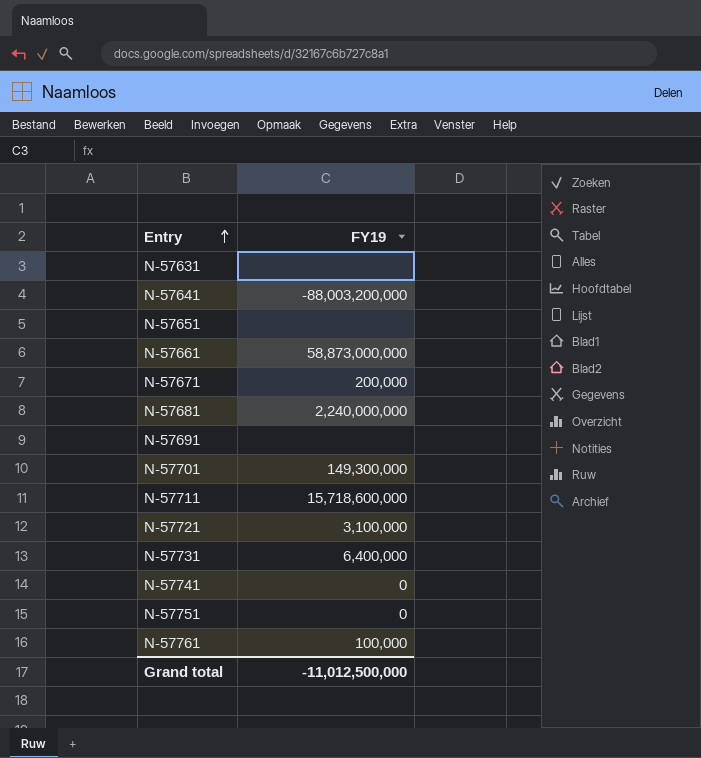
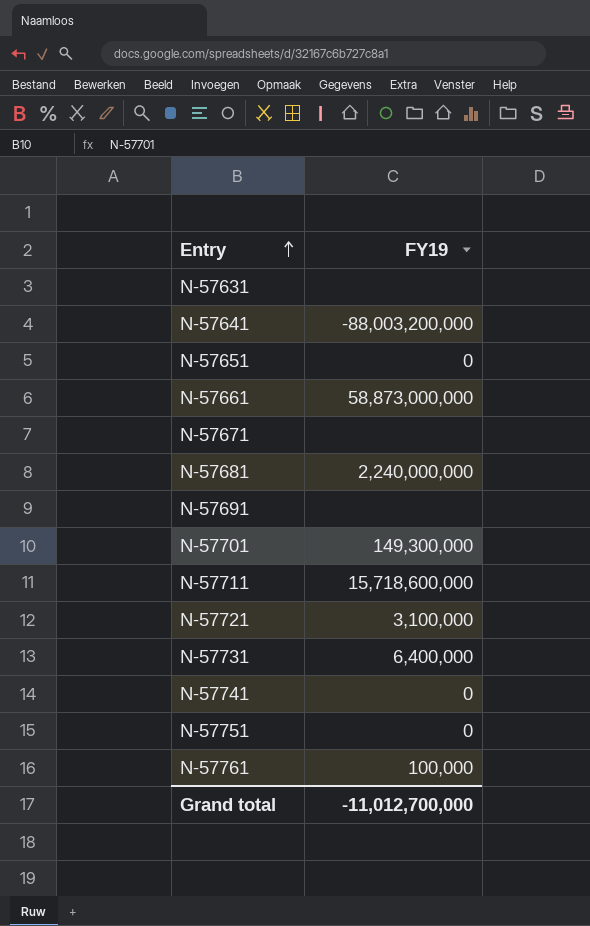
N-57651 | FY19: none -> 0
N-57671 | FY19: 200,000 -> none
Grand total | FY19: -11,012,500,000 -> -11,012,700,000

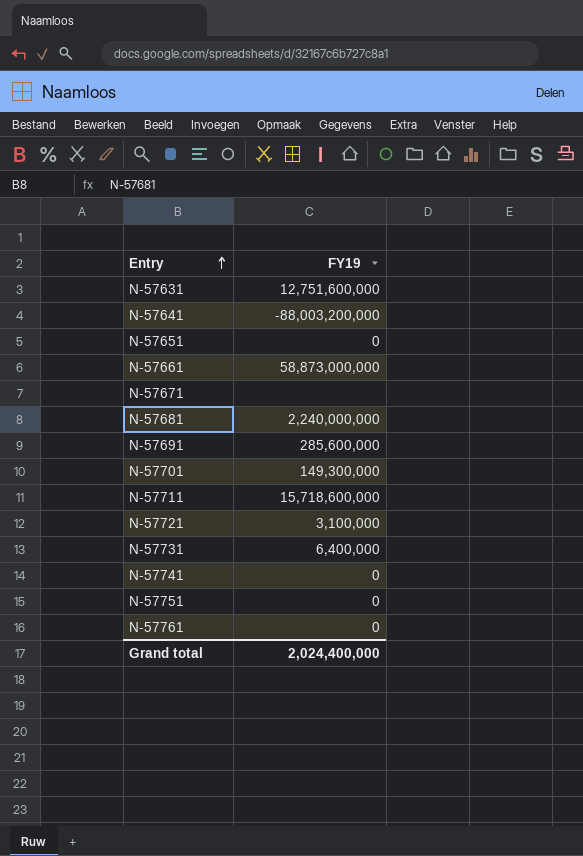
N-57631 | FY19: none -> 12,751,600,000
N-57691 | FY19: none -> 285,600,000
N-57761 | FY19: 100,000 -> 0
Grand total | FY19: -11,012,700,000 -> 2,024,400,000

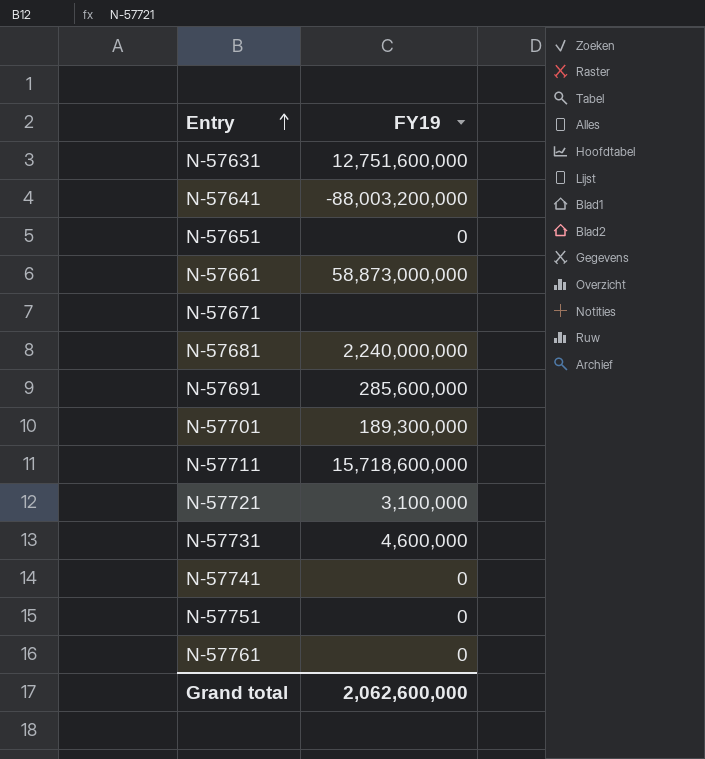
N-57701 | FY19: 149,300,000 -> 189,300,000
N-57731 | FY19: 6,400,000 -> 4,600,000
Grand total | FY19: 2,024,400,000 -> 2,062,600,000

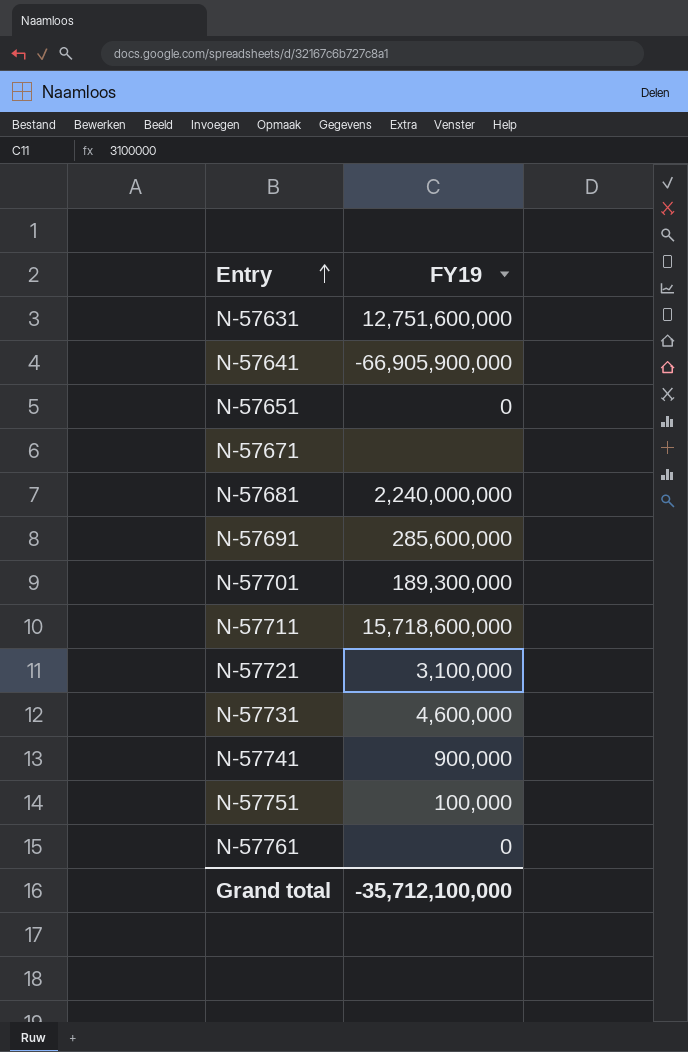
row N-57661: 58,873,000,000 -> none
N-57641 | FY19: -88,003,200,000 -> -66,905,900,000
N-57741 | FY19: 0 -> 900,000
N-57751 | FY19: 0 -> 100,000
Grand total | FY19: 2,062,600,000 -> -35,712,100,000

